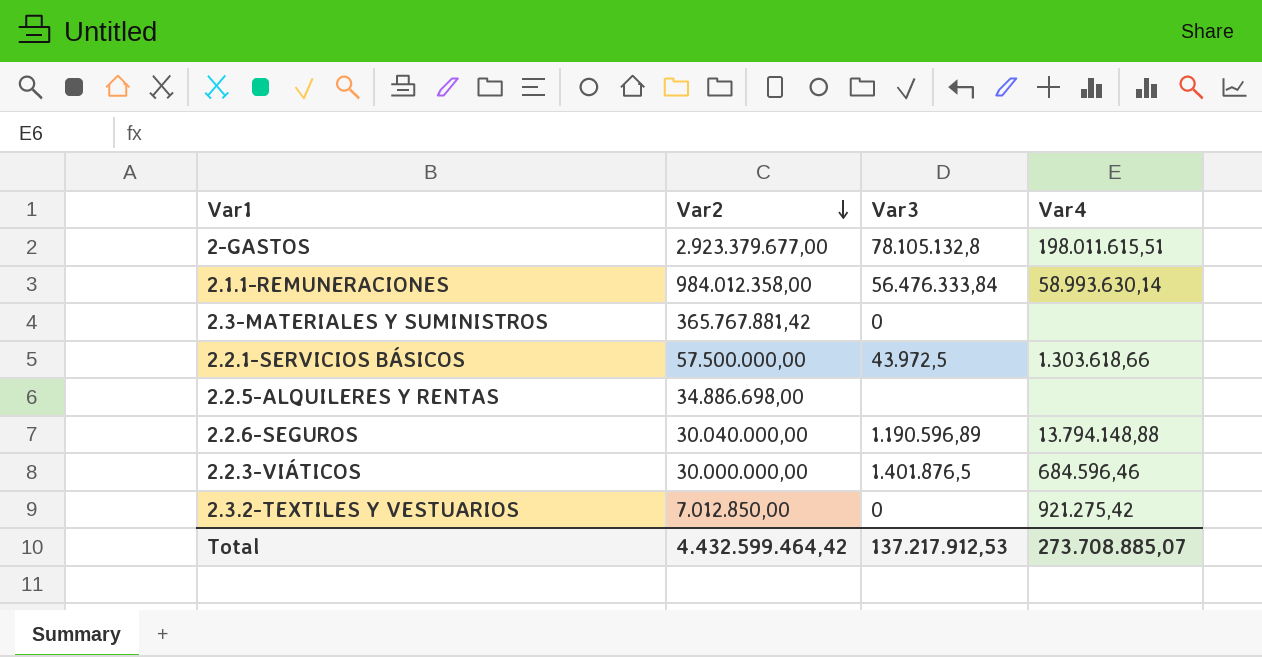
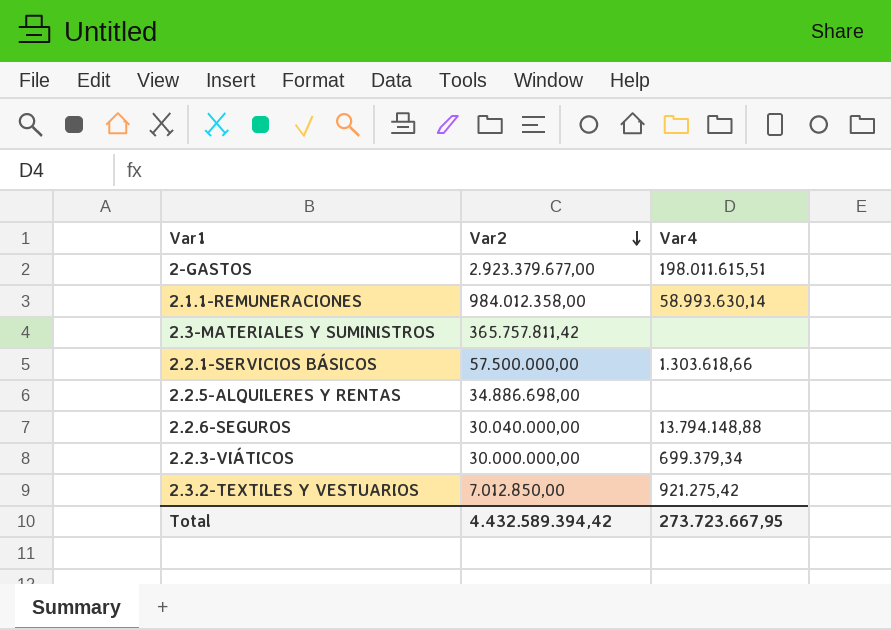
column Var3 | position: 3 -> none
2.3-MATERIALES Y SUMINISTROS | Var2: 365.767.881,42 -> 365.757.811,42
2.2.3-VIÁTICOS | Var4: 684.596,46 -> 699.379,34
Total | Var2: 4.432.599.464,42 -> 4.432.589.394,42
Total | Var4: 273.708.885,07 -> 273.723.667,95

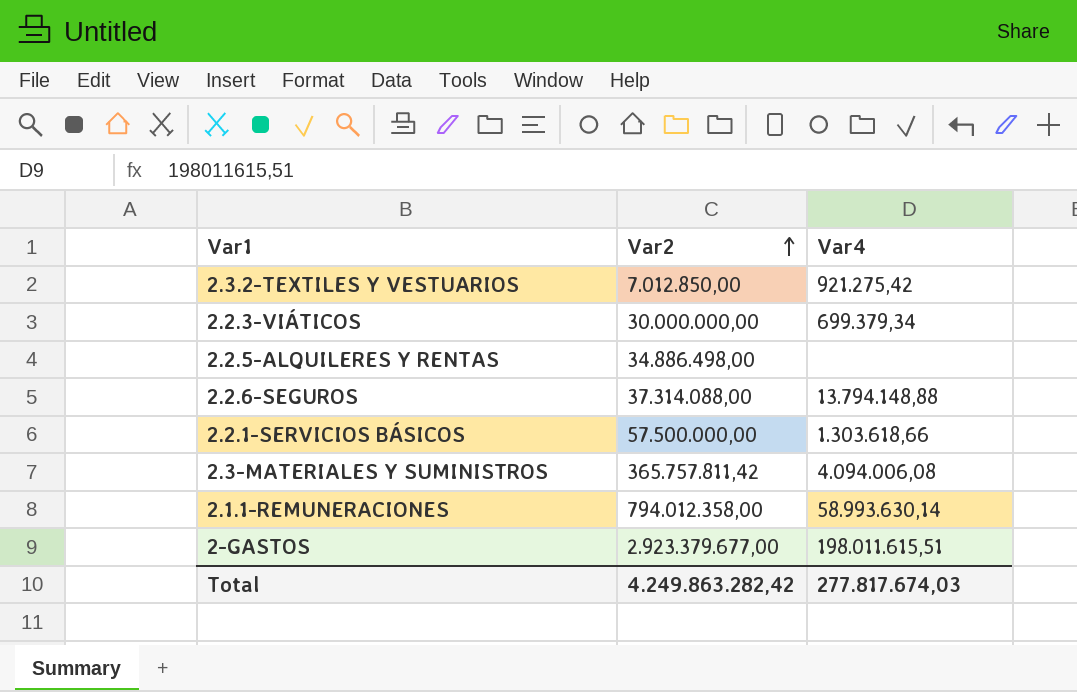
row order: Var2 descending -> Var2 ascending
2.2.5-ALQUILERES Y RENTAS | Var2: 34.886.698,00 -> 34.886.498,00
2.2.6-SEGUROS | Var2: 30.040.000,00 -> 37.314.088,00
2.3-MATERIALES Y SUMINISTROS | Var4: none -> 4.094.006,08
2.1.1-REMUNERACIONES | Var2: 984.012.358,00 -> 794.012.358,00
Total | Var2: 4.432.589.394,42 -> 4.249.863.282,42
Total | Var4: 273.723.667,95 -> 277.817.674,03

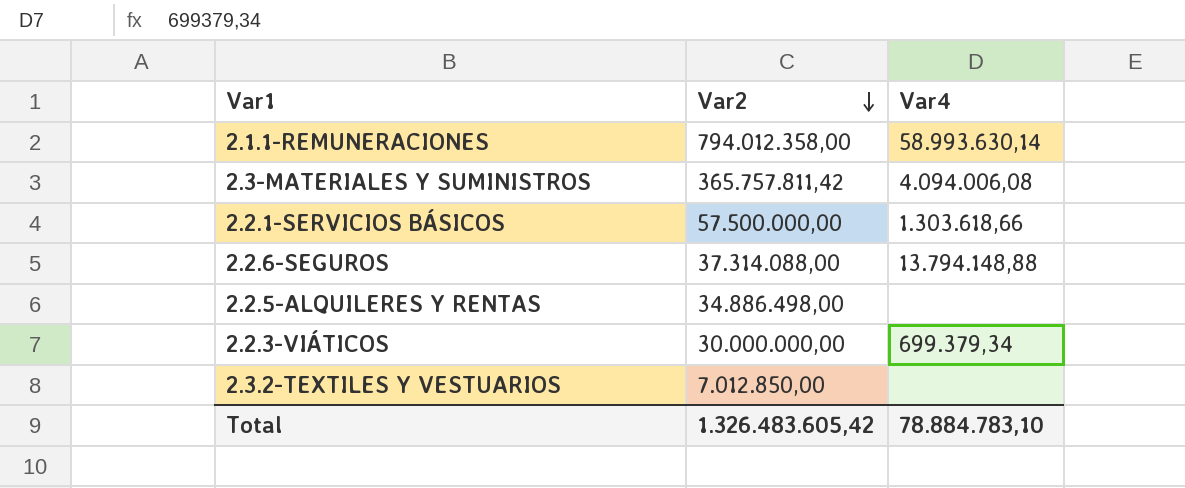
row order: Var2 ascending -> Var2 descending
row 2-GASTOS: 2.923.379.677,00 | 198.011.615,51 -> none
2.3.2-TEXTILES Y VESTUARIOS | Var4: 921.275,42 -> none
Total | Var2: 4.249.863.282,42 -> 1.326.483.605,42
Total | Var4: 277.817.674,03 -> 78.884.783,10

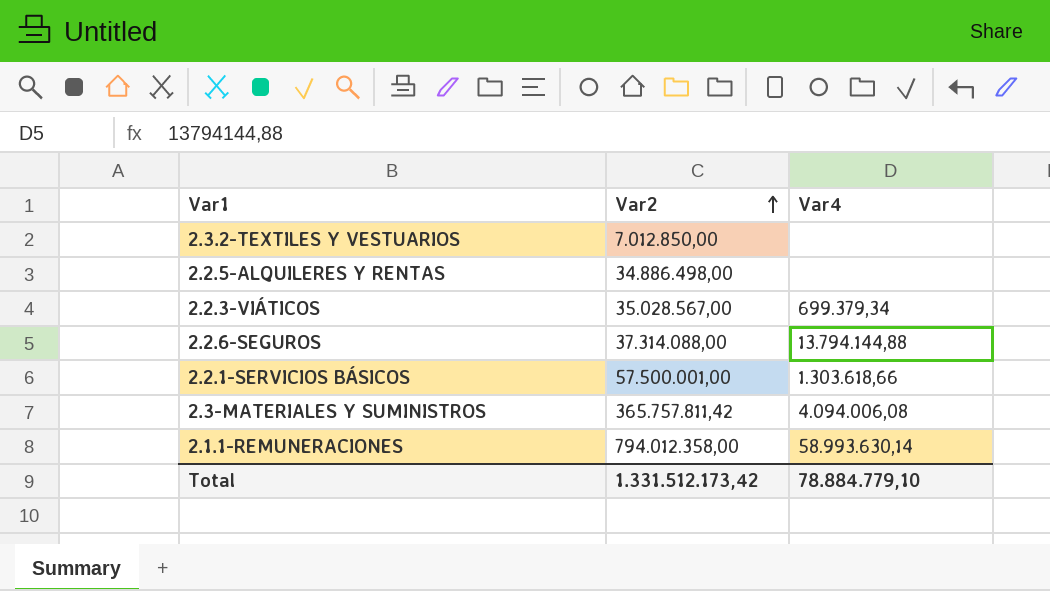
row order: Var2 descending -> Var2 ascending
2.2.3-VIÁTICOS | Var2: 30.000.000,00 -> 35.028.567,00
2.2.6-SEGUROS | Var4: 13.794.148,88 -> 13.794.144,88
2.2.1-SERVICIOS BÁSICOS | Var2: 57.500.000,00 -> 57.500.001,00
Total | Var2: 1.326.483.605,42 -> 1.331.512.173,42
Total | Var4: 78.884.783,10 -> 78.884.779,10

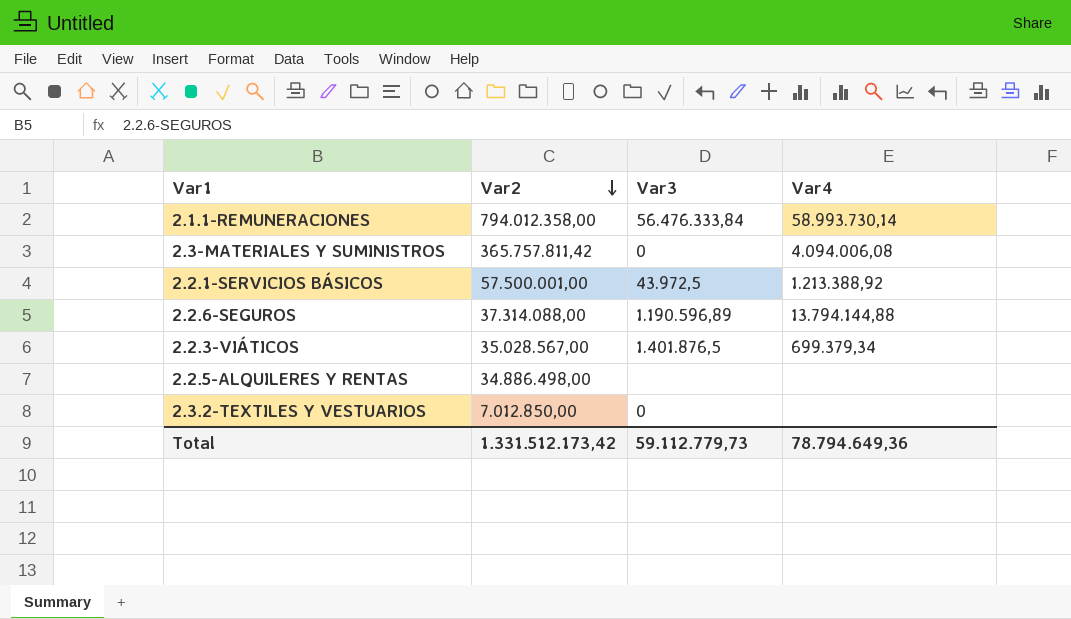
row order: Var2 ascending -> Var2 descending
column Var3 | position: none -> 3
2.1.1-REMUNERACIONES | Var4: 58.993.630,14 -> 58.993.730,14
2.2.1-SERVICIOS BÁSICOS | Var4: 1.303.618,66 -> 1.213.388,92
Total | Var4: 78.884.779,10 -> 78.794.649,36

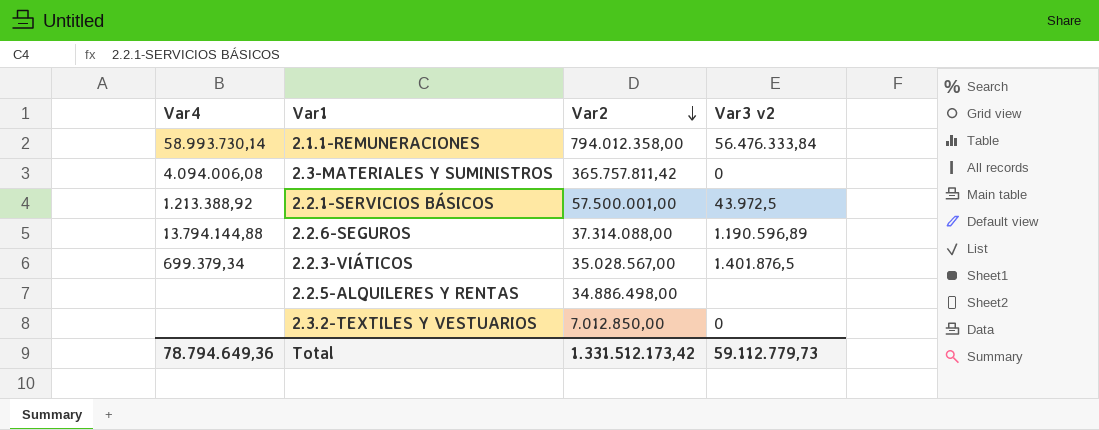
column Var4 | position: 4 -> 1
column name: Var3 -> Var3 v2

